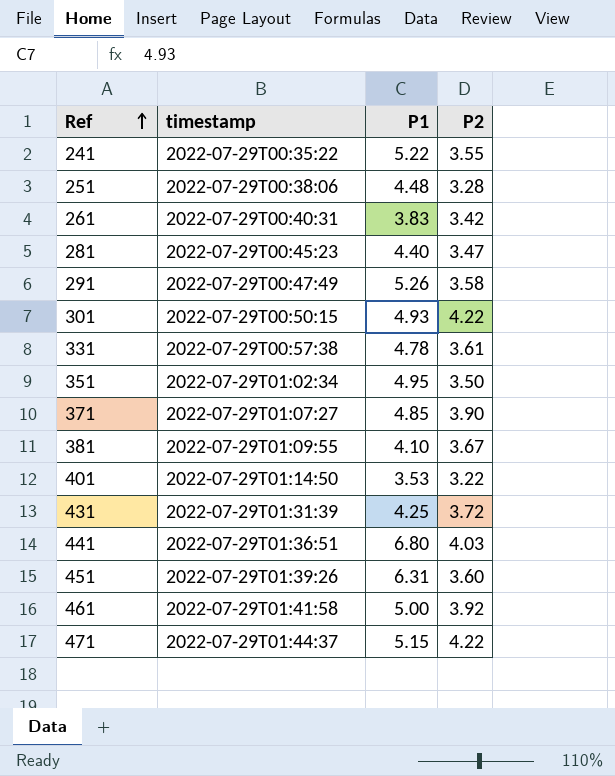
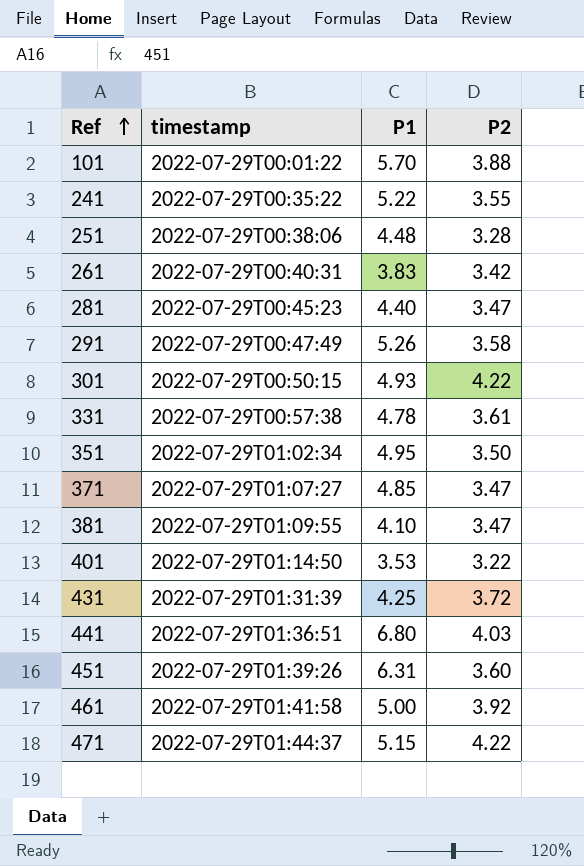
row 101: none -> 2022-07-29T00:01:22 | 5.70 | 3.88
371 | P2: 3.90 -> 3.47
381 | P2: 3.67 -> 3.47

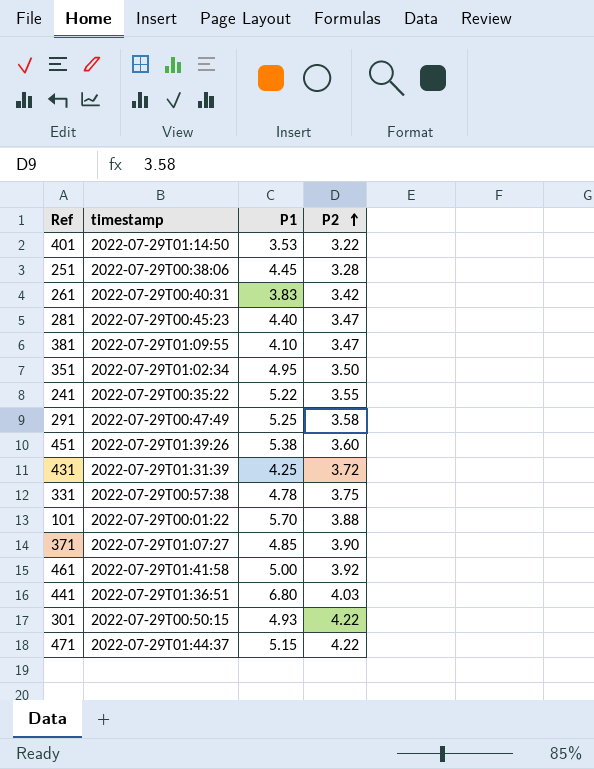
row order: Ref ascending -> P2 ascending
251 | P1: 4.48 -> 4.45
291 | P1: 5.26 -> 5.25
451 | P1: 6.31 -> 5.38
331 | P2: 3.61 -> 3.75
371 | P2: 3.47 -> 3.90

